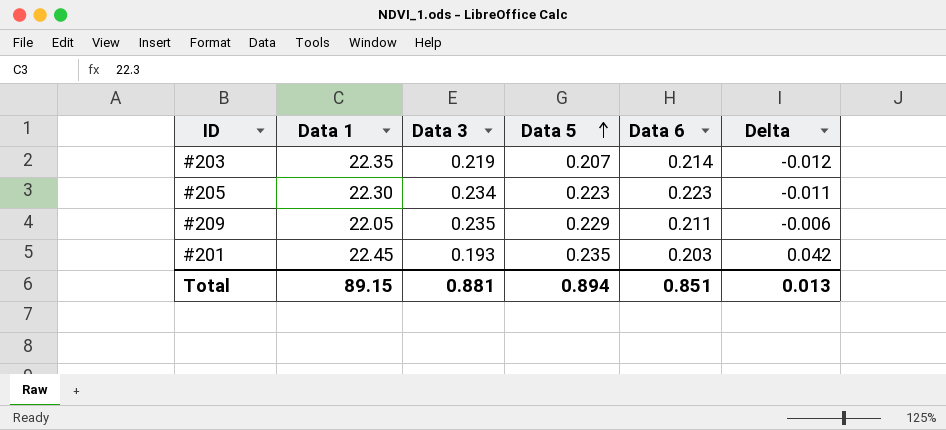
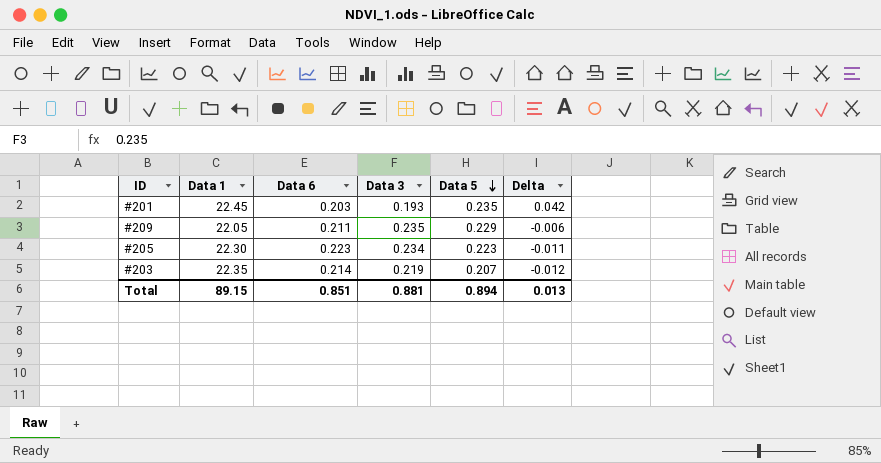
row order: Data 5 ascending -> Data 5 descending
column Data 6 | position: 5 -> 3

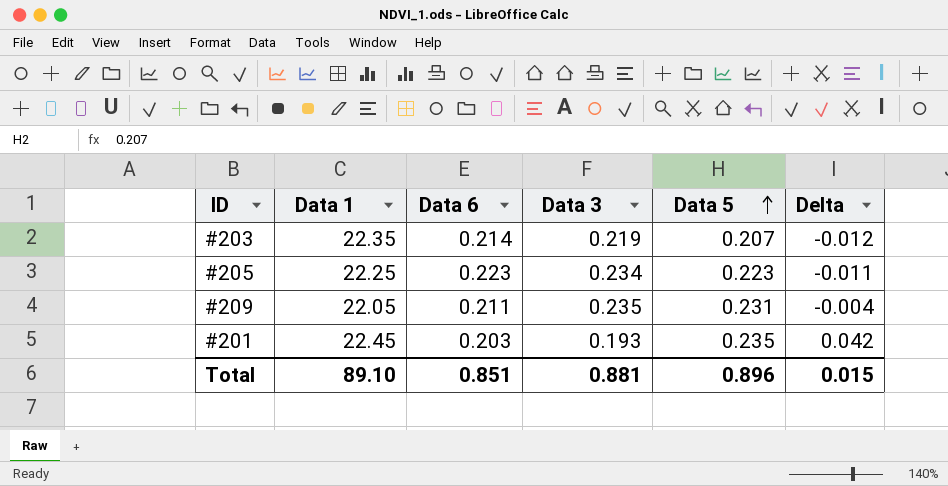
row order: Data 5 descending -> Data 5 ascending
#205 | Data 1: 22.30 -> 22.25
#209 | Data 5: 0.229 -> 0.231
#209 | Delta: -0.006 -> -0.004
Total | Data 1: 89.15 -> 89.10
Total | Data 5: 0.894 -> 0.896
Total | Delta: 0.013 -> 0.015

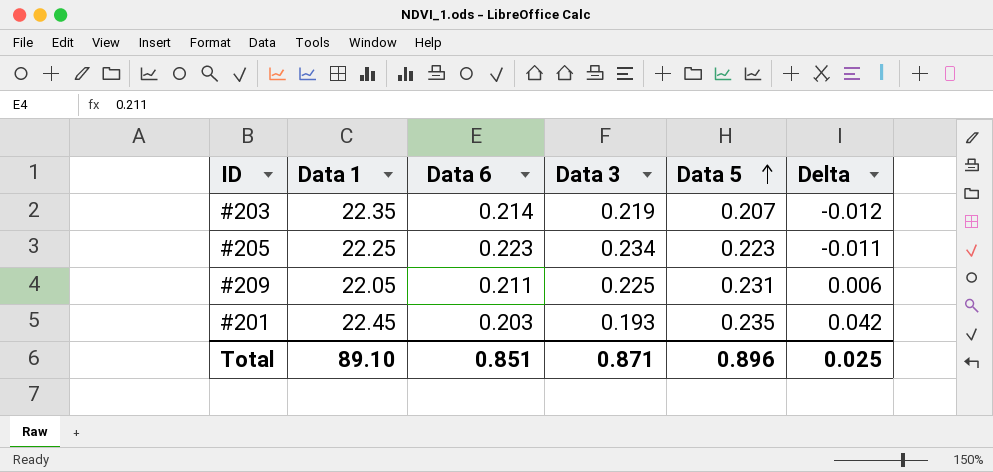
#209 | Data 3: 0.235 -> 0.225
#209 | Delta: -0.004 -> 0.006
Total | Data 3: 0.881 -> 0.871
Total | Delta: 0.015 -> 0.025

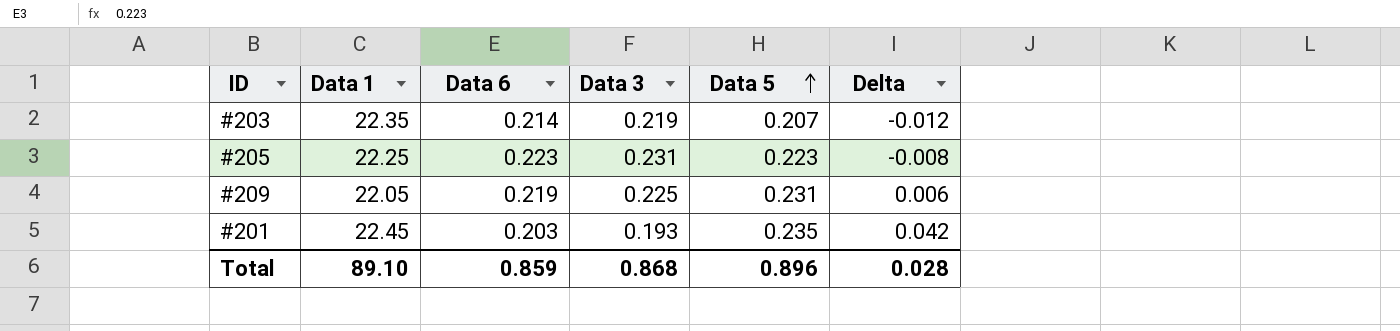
#205 | Data 3: 0.234 -> 0.231
#205 | Delta: -0.011 -> -0.008
#209 | Data 6: 0.211 -> 0.219
Total | Data 6: 0.851 -> 0.859
Total | Data 3: 0.871 -> 0.868
Total | Delta: 0.025 -> 0.028

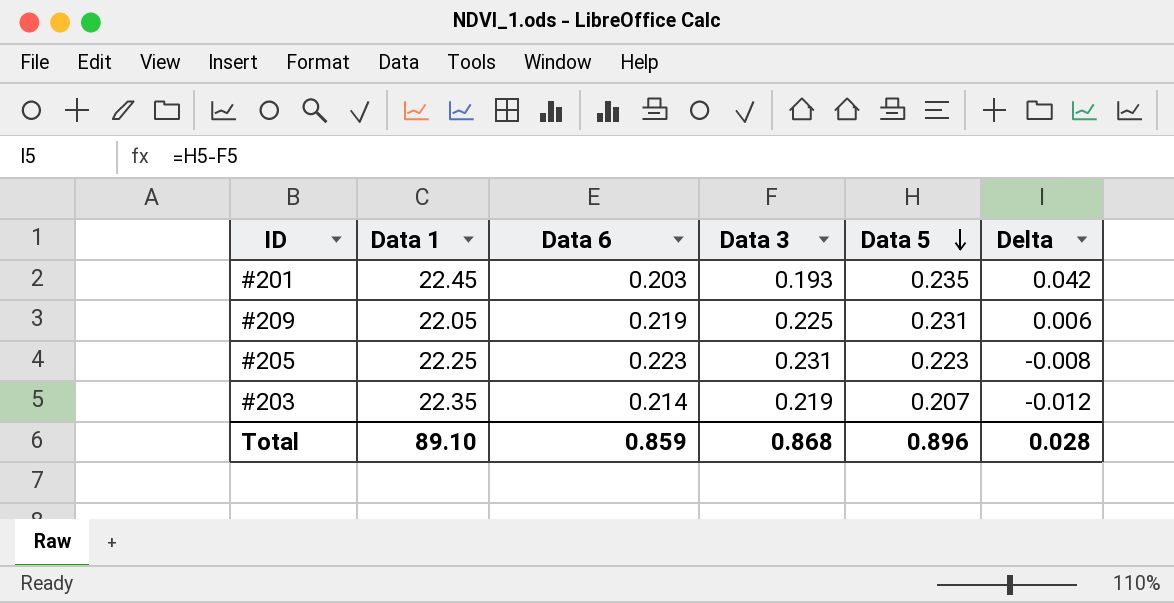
row order: Data 5 ascending -> Data 5 descending

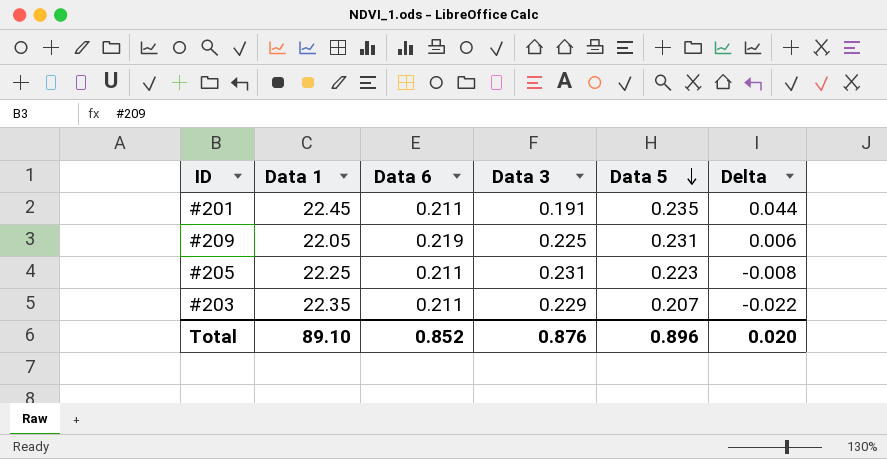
#201 | Data 6: 0.203 -> 0.211
#201 | Data 3: 0.193 -> 0.191
#201 | Delta: 0.042 -> 0.044
#205 | Data 6: 0.223 -> 0.211
#203 | Data 6: 0.214 -> 0.211
#203 | Data 3: 0.219 -> 0.229
#203 | Delta: -0.012 -> -0.022
Total | Data 6: 0.859 -> 0.852
Total | Data 3: 0.868 -> 0.876
Total | Delta: 0.028 -> 0.020

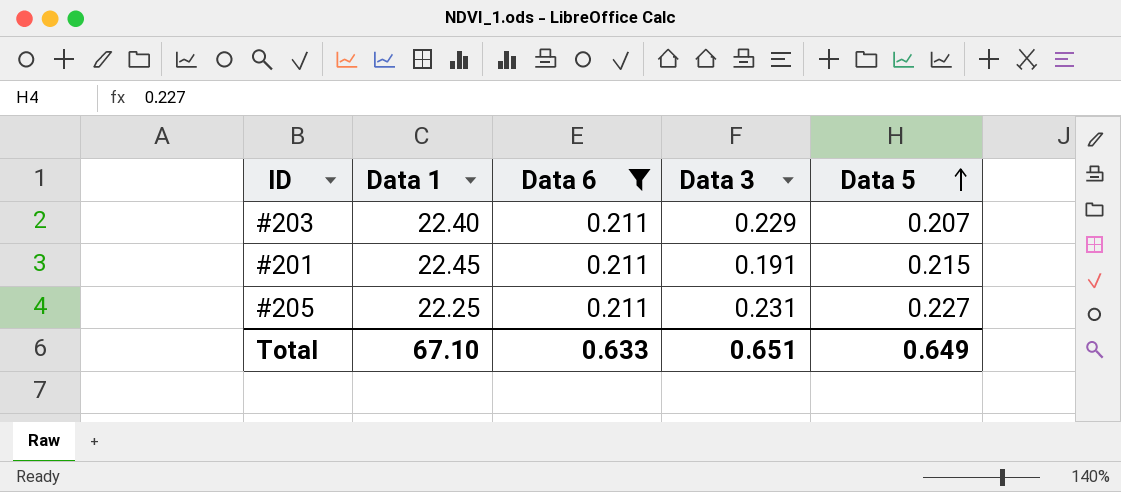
filter: none -> Data 6 = 0.211
row order: Data 5 descending -> Data 5 ascending
column Delta | formula: [Data 5] - [Data 3] -> none
#203 | Data 1: 22.35 -> 22.40
#201 | Data 5: 0.235 -> 0.215
#205 | Data 5: 0.223 -> 0.227
Total | Data 1: 89.10 -> 67.10
Total | Data 6: 0.852 -> 0.633
Total | Data 3: 0.876 -> 0.651
Total | Data 5: 0.896 -> 0.649

